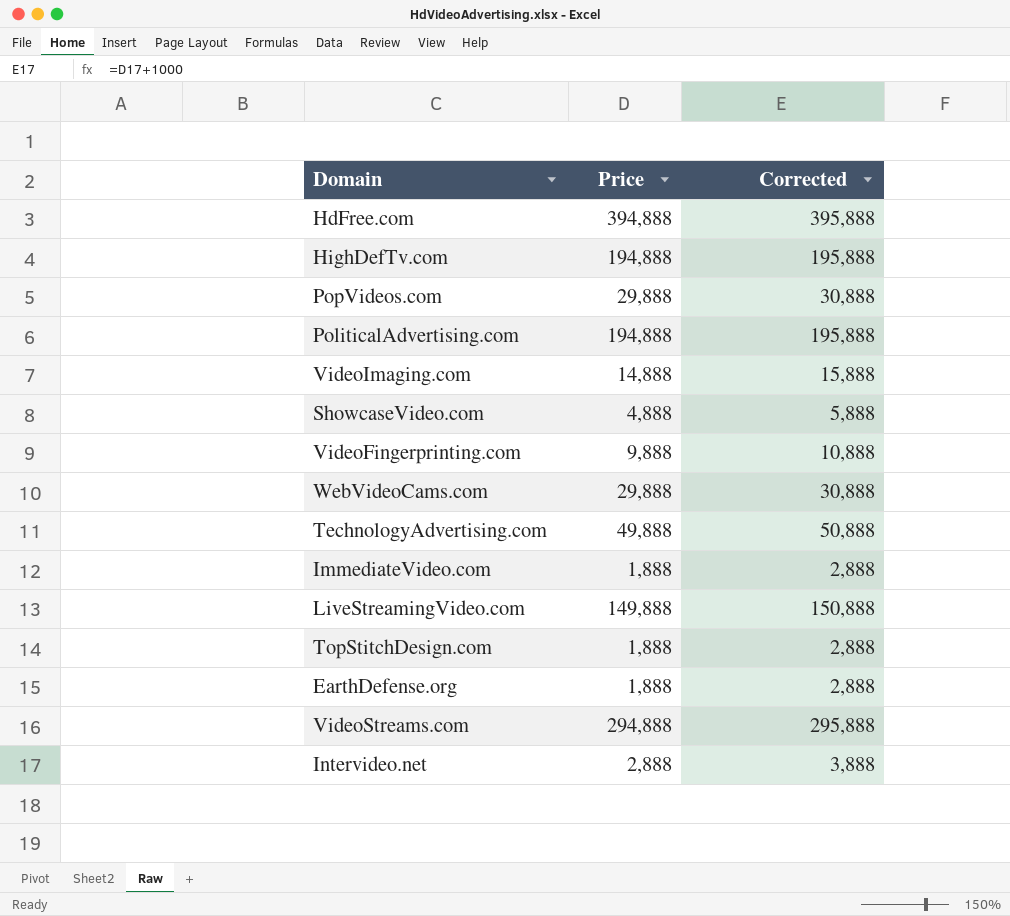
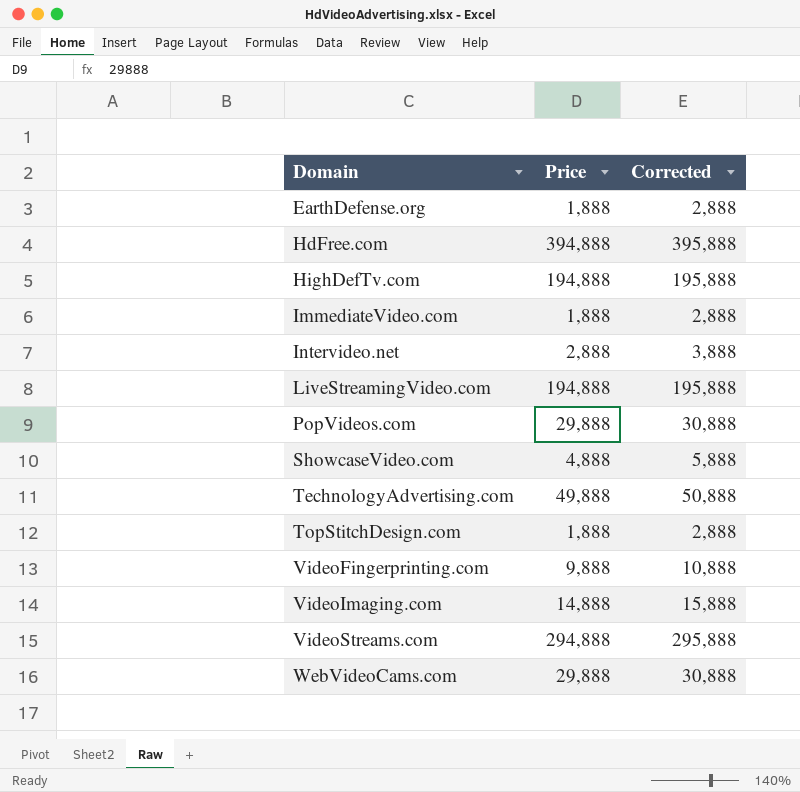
row order: none -> Domain ascending
row PoliticalAdvertising.com: 194,888 | 195,888 -> none
LiveStreamingVideo.com | Price: 149,888 -> 194,888
LiveStreamingVideo.com | Corrected: 150,888 -> 195,888

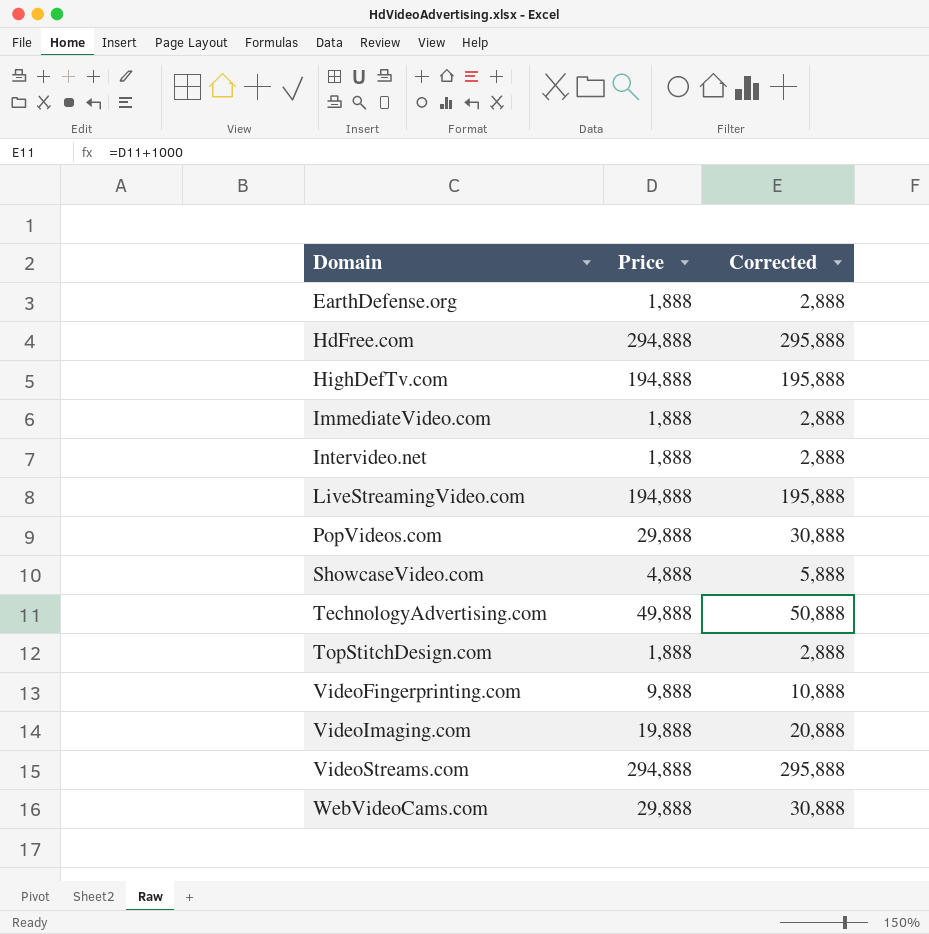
HdFree.com | Price: 394,888 -> 294,888
HdFree.com | Corrected: 395,888 -> 295,888
Intervideo.net | Price: 2,888 -> 1,888
Intervideo.net | Corrected: 3,888 -> 2,888
VideoImaging.com | Price: 14,888 -> 19,888
VideoImaging.com | Corrected: 15,888 -> 20,888

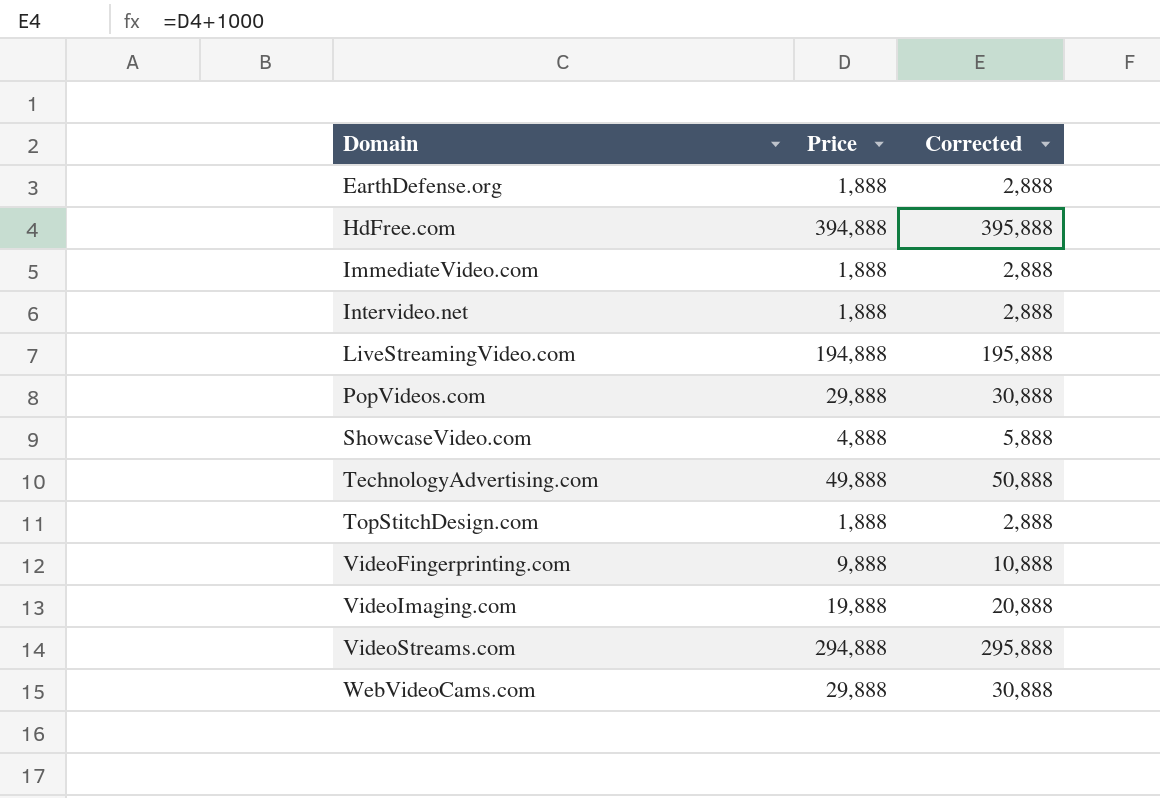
row HighDefTv.com: 194,888 | 195,888 -> none
HdFree.com | Price: 294,888 -> 394,888
HdFree.com | Corrected: 295,888 -> 395,888

